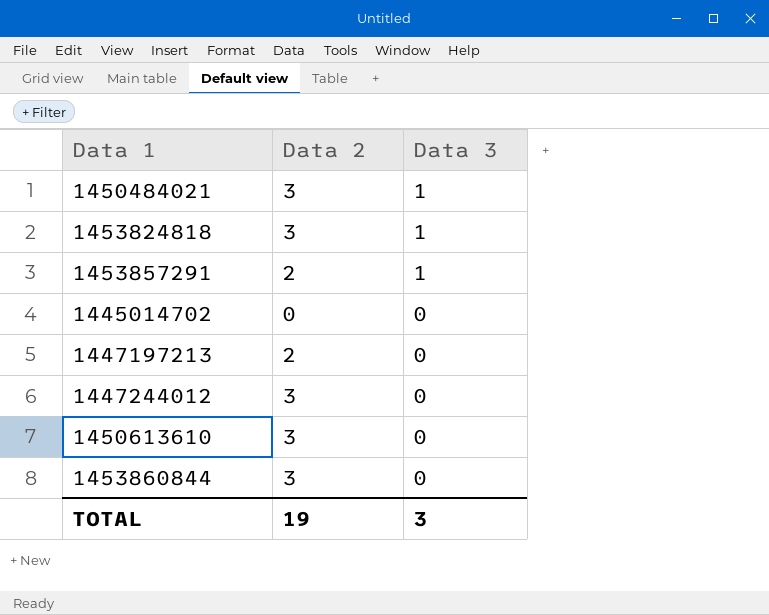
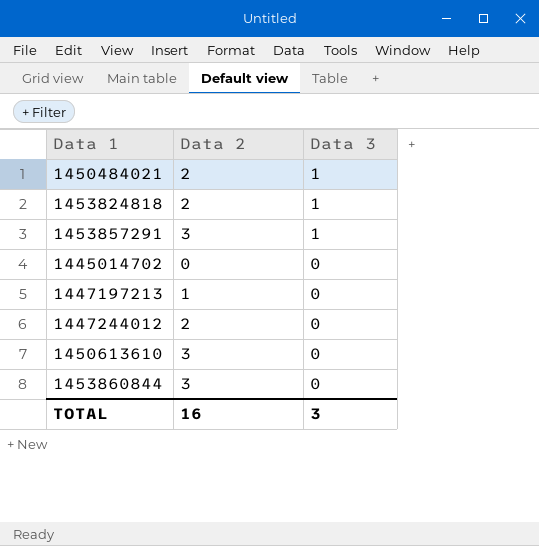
1450484021 | Data 2: 3 -> 2
1453824818 | Data 2: 3 -> 2
1453857291 | Data 2: 2 -> 3
1447197213 | Data 2: 2 -> 1
1447244012 | Data 2: 3 -> 2
TOTAL | Data 2: 19 -> 16

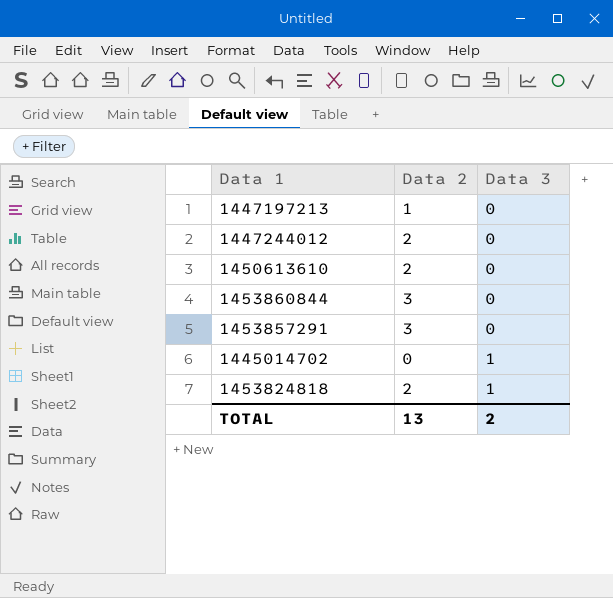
row order: Data 3 descending -> Data 3 ascending
row 1450484021: 2 | 1 -> none
1450613610 | Data 2: 3 -> 2
1453857291 | Data 3: 1 -> 0
1445014702 | Data 3: 0 -> 1
TOTAL | Data 2: 16 -> 13
TOTAL | Data 3: 3 -> 2

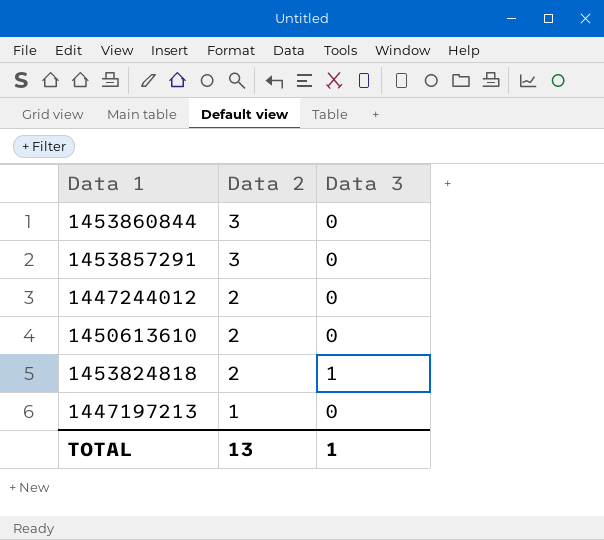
row order: Data 3 ascending -> Data 2 descending
row 1445014702: 0 | 1 -> none
TOTAL | Data 3: 2 -> 1

